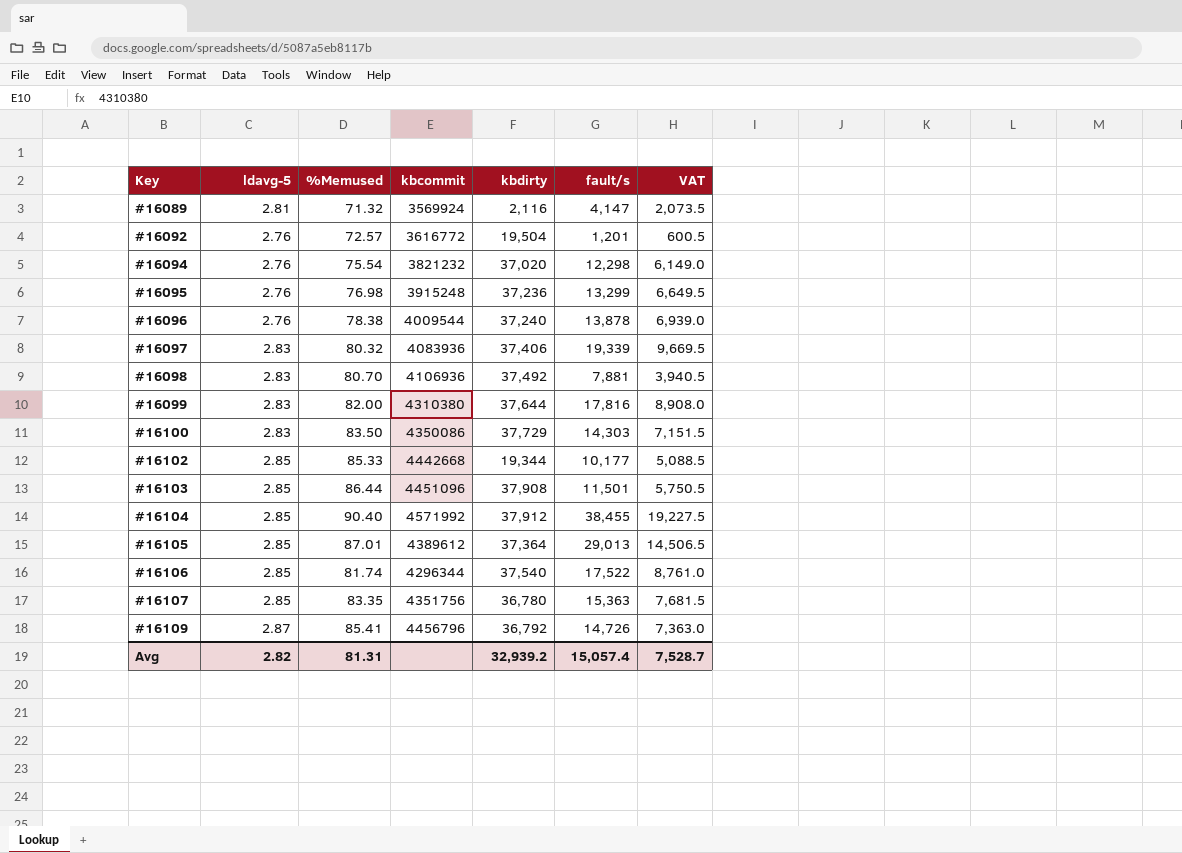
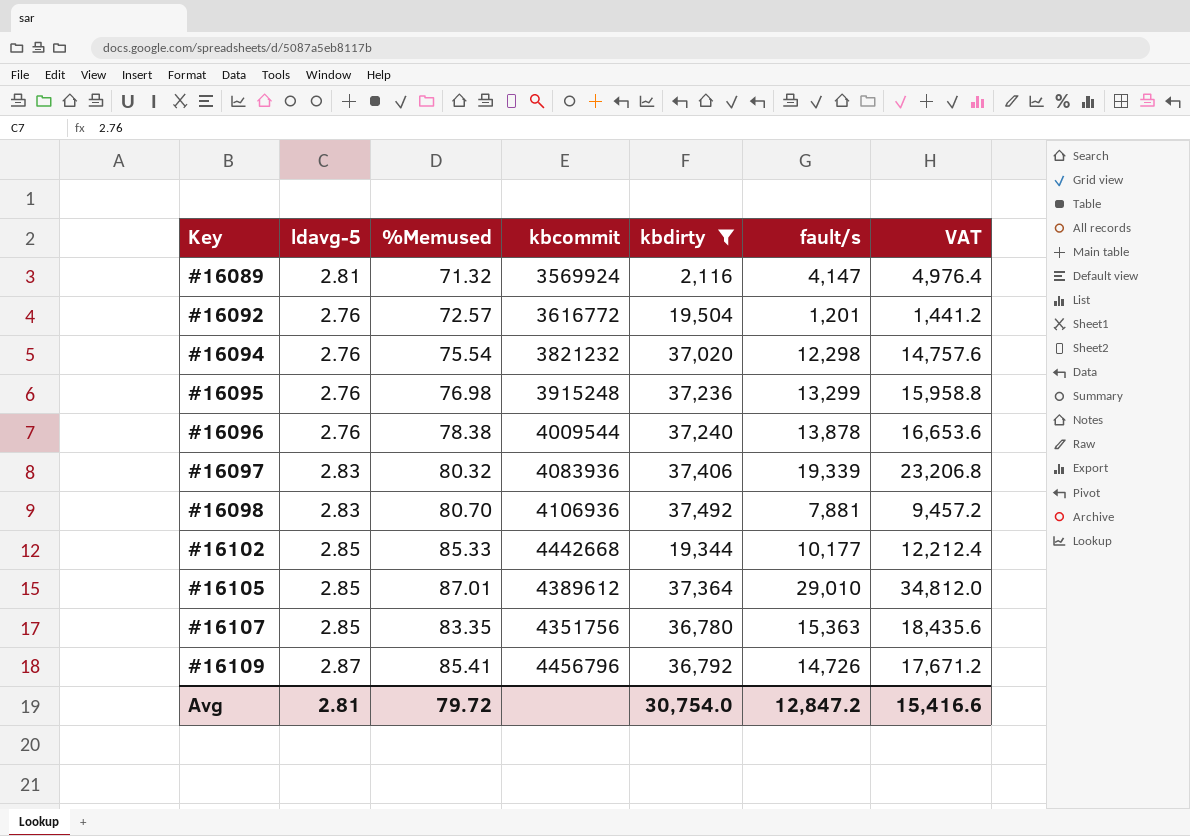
filter: none -> kbdirty <= 37,492
column VAT | formula: [fault/s] * 0.5 -> [fault/s] * 1.2
#16105 | fault/s: 29,013 -> 29,010
Avg | ldavg-5: 2.82 -> 2.81
Avg | %Memused: 81.31 -> 79.72
Avg | kbdirty: 32,939.2 -> 30,754.0
Avg | fault/s: 15,057.4 -> 12,847.2
Avg | VAT: 7,528.7 -> 15,416.6

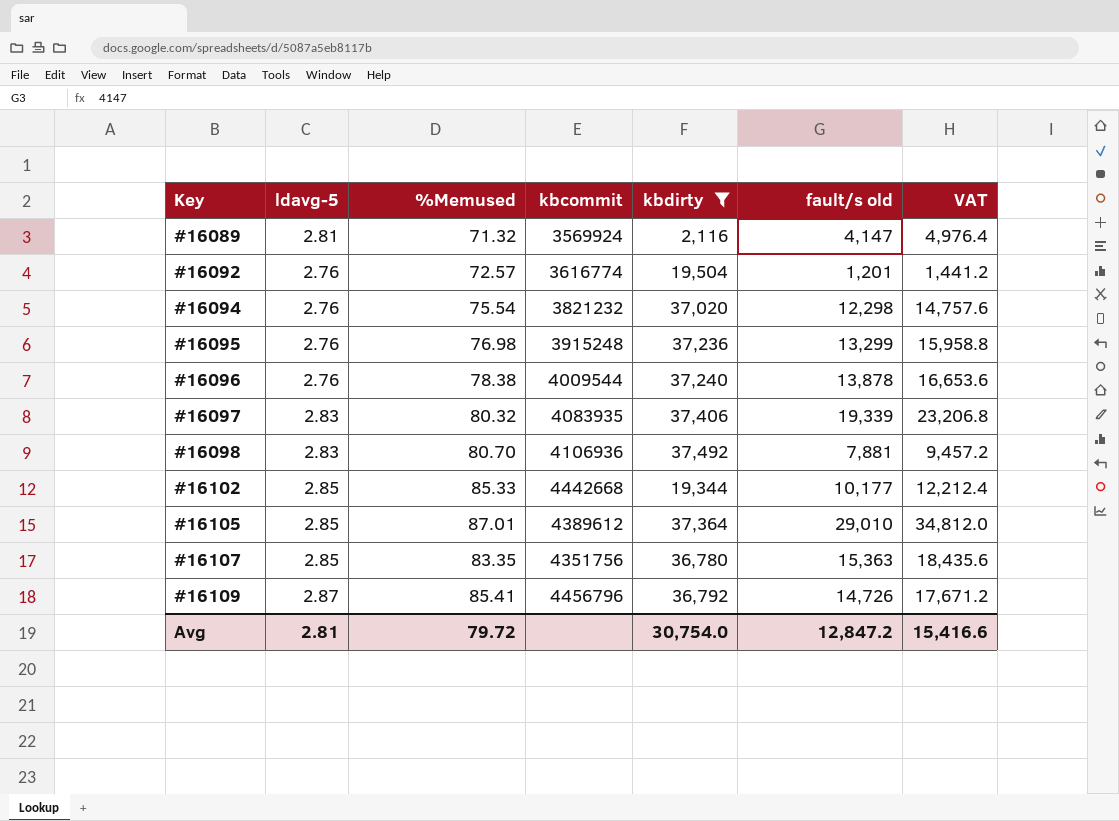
column name: fault/s -> fault/s old
#16092 | kbcommit: 3616772 -> 3616774
#16097 | kbcommit: 4083936 -> 4083935

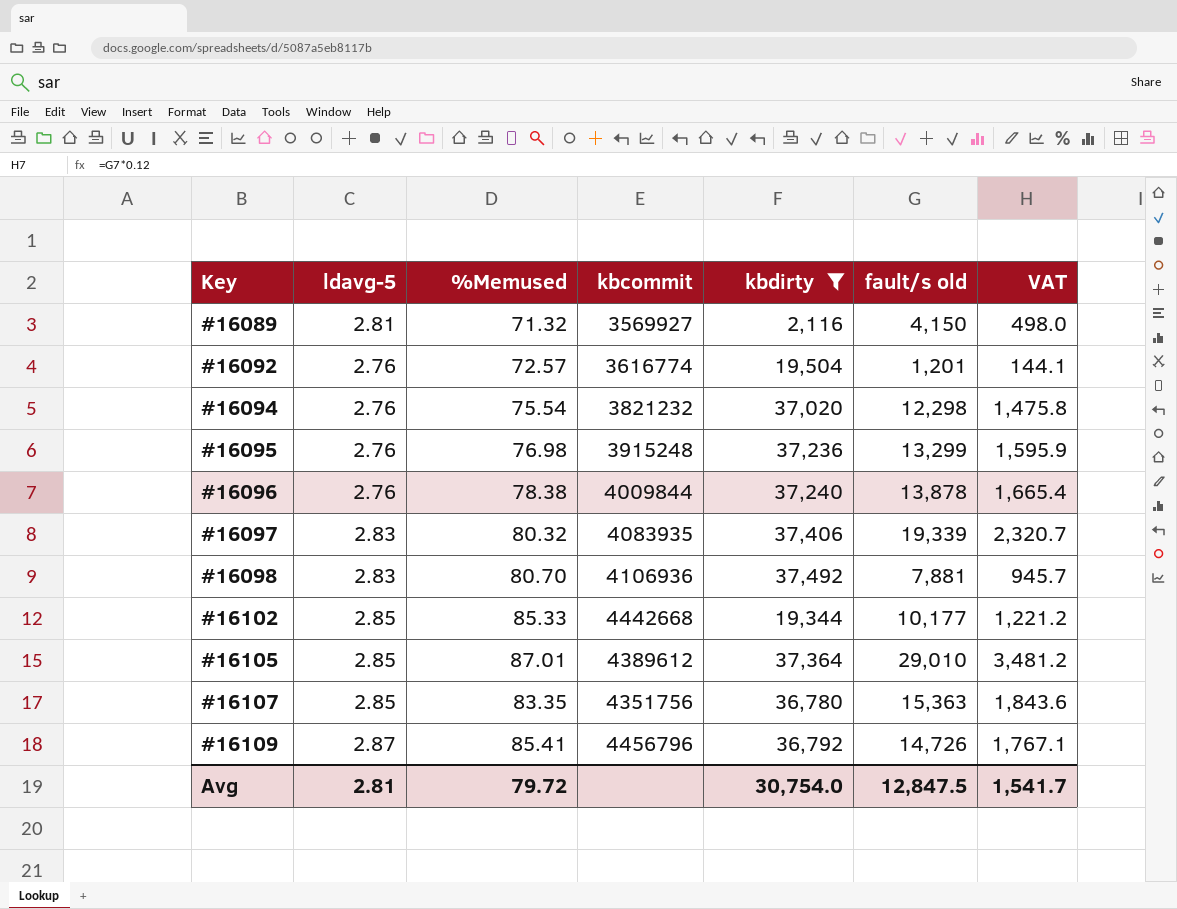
column VAT | formula: [fault/s old] * 1.2 -> [fault/s old] * 0.12
#16089 | kbcommit: 3569924 -> 3569927
#16089 | fault/s old: 4,147 -> 4,150
#16096 | kbcommit: 4009544 -> 4009844
Avg | fault/s old: 12,847.2 -> 12,847.5
Avg | VAT: 15,416.6 -> 1,541.7

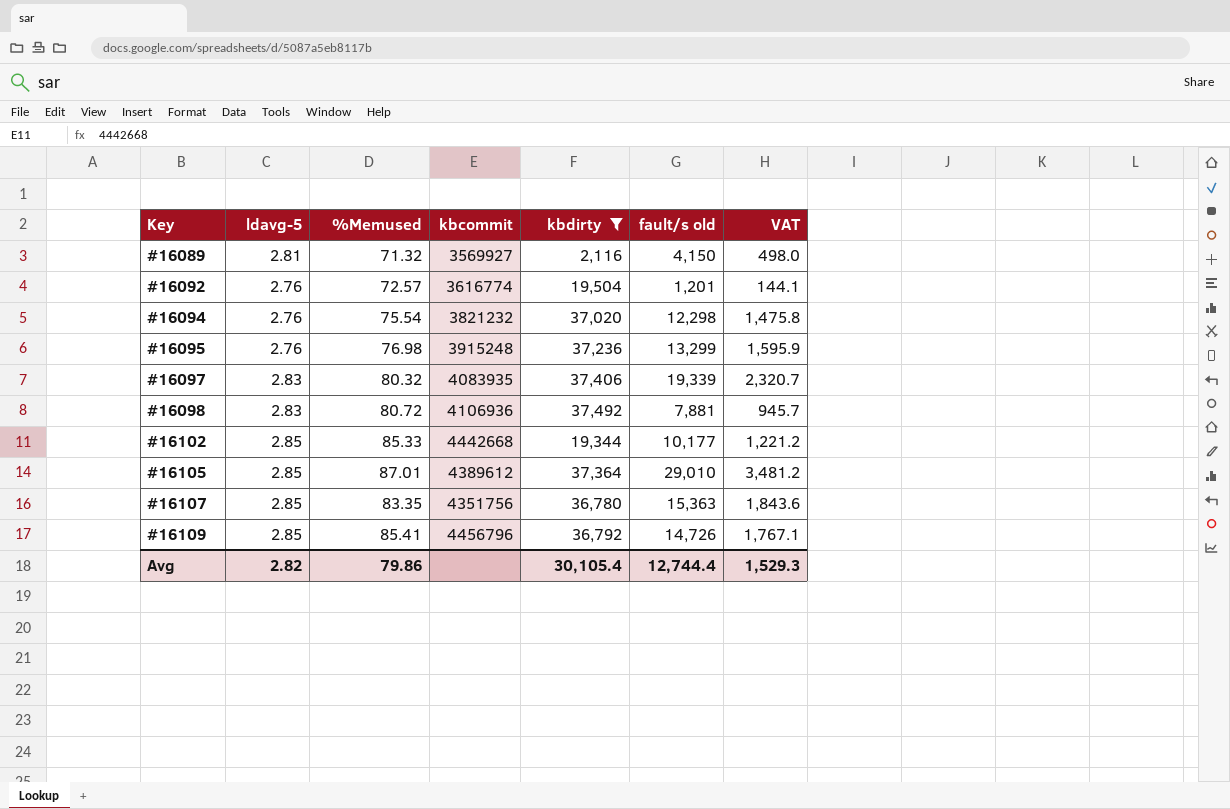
row #16096: 2.76 | 78.38 | 4009844 | 37,240 | 13,878 | 1,665.4 -> none
#16098 | %Memused: 80.70 -> 80.72
#16109 | ldavg-5: 2.87 -> 2.85
Avg | ldavg-5: 2.81 -> 2.82
Avg | %Memused: 79.72 -> 79.86
Avg | kbdirty: 30,754.0 -> 30,105.4
Avg | fault/s old: 12,847.5 -> 12,744.4
Avg | VAT: 1,541.7 -> 1,529.3

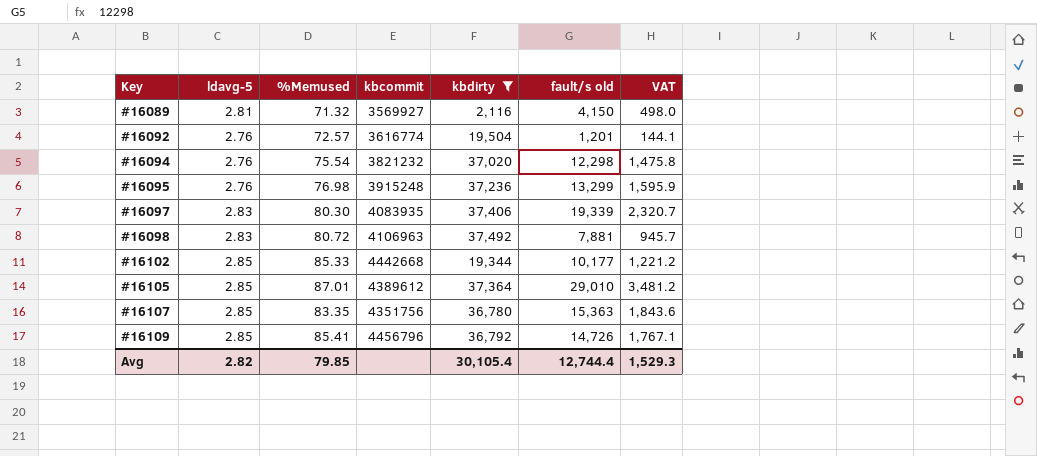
#16097 | %Memused: 80.32 -> 80.30
#16098 | kbcommit: 4106936 -> 4106963
Avg | %Memused: 79.86 -> 79.85

